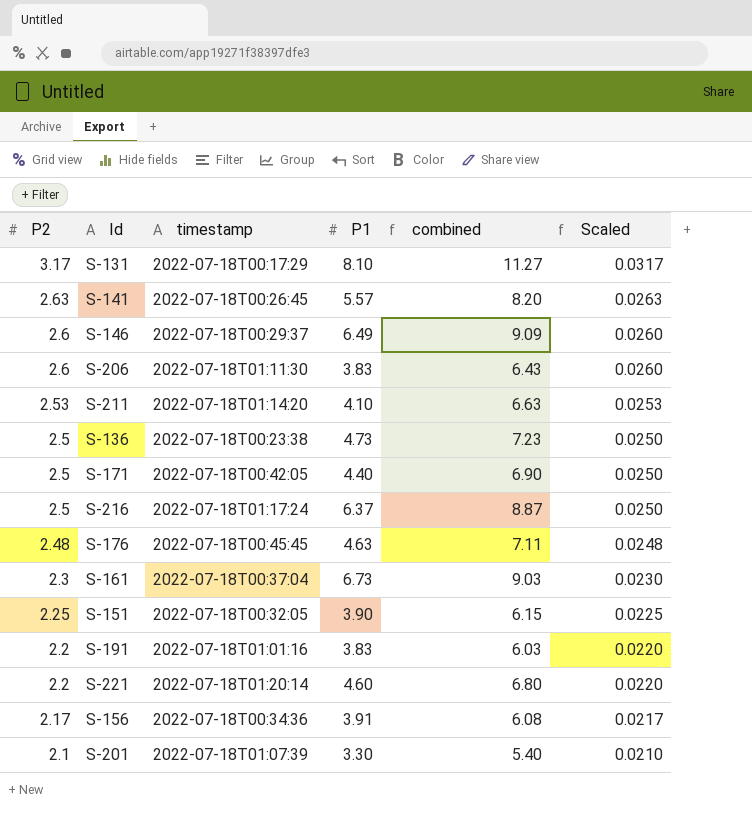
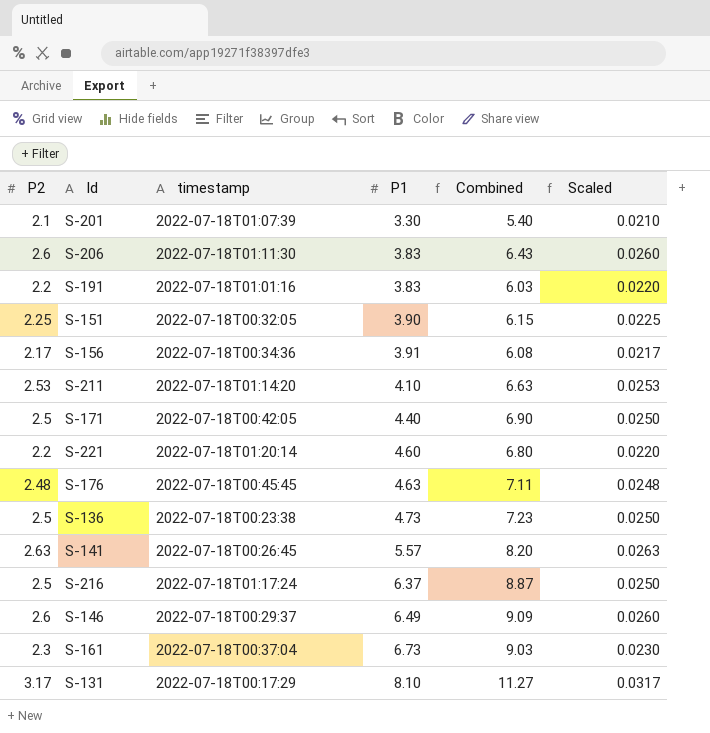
row order: P2 descending -> P1 ascending
column name: combined -> Combined

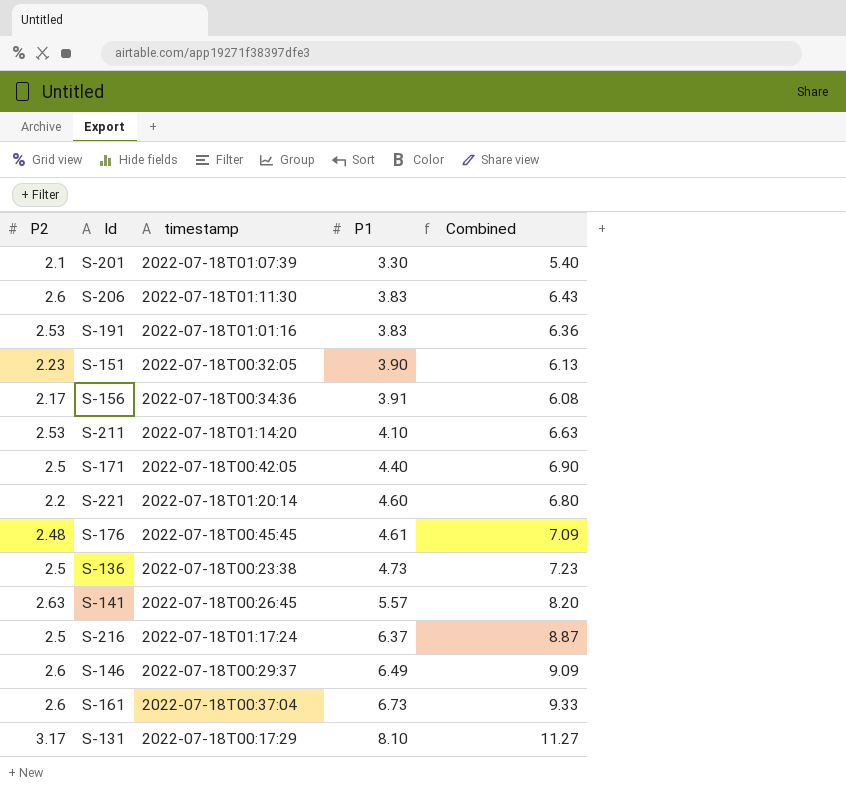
column Scaled | formula: [P2] * 0.01 -> none
S-191 | P2: 2.2 -> 2.53
S-191 | Combined: 6.03 -> 6.36
S-151 | P2: 2.25 -> 2.23
S-151 | Combined: 6.15 -> 6.13
S-176 | P1: 4.63 -> 4.61
S-176 | Combined: 7.11 -> 7.09
S-161 | P2: 2.3 -> 2.6
S-161 | Combined: 9.03 -> 9.33

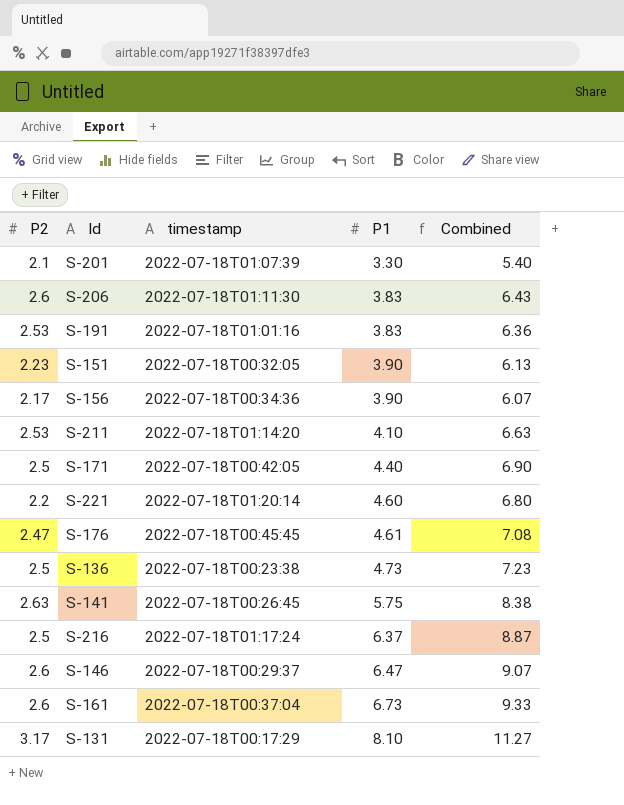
S-156 | P1: 3.91 -> 3.90
S-156 | Combined: 6.08 -> 6.07
S-176 | P2: 2.48 -> 2.47
S-176 | Combined: 7.09 -> 7.08
S-141 | P1: 5.57 -> 5.75
S-141 | Combined: 8.20 -> 8.38
S-146 | P1: 6.49 -> 6.47
S-146 | Combined: 9.09 -> 9.07

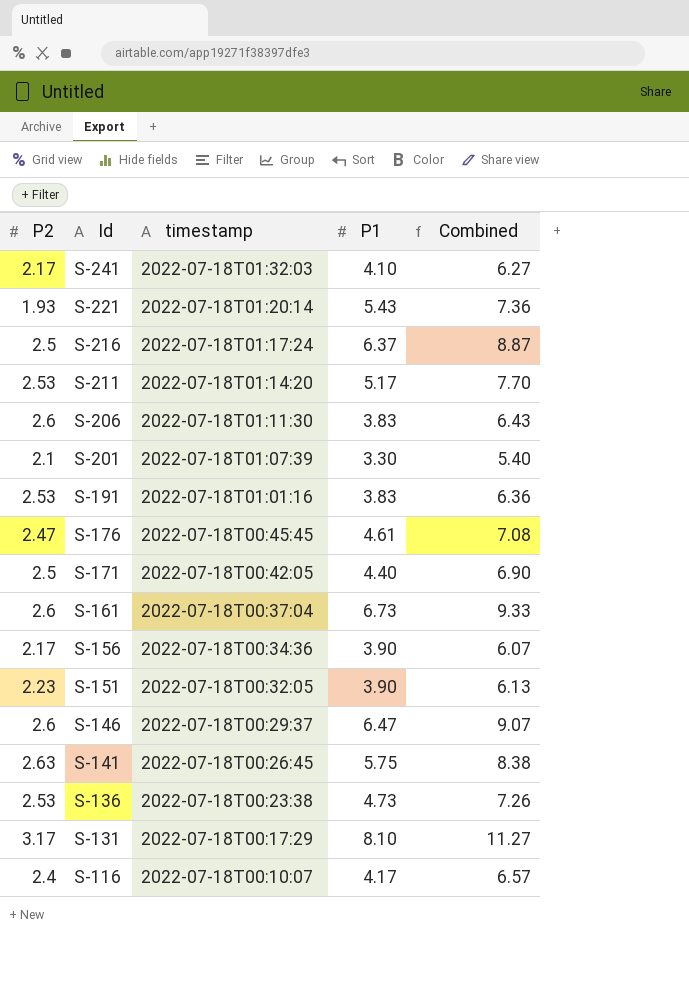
row order: P1 ascending -> Id descending
row S-241: none -> 2.17 | 2022-07-18T01:32:03 | 4.10 | 6.27
S-221 | P2: 2.2 -> 1.93
S-221 | P1: 4.60 -> 5.43
S-221 | Combined: 6.80 -> 7.36
S-211 | P1: 4.10 -> 5.17
S-211 | Combined: 6.63 -> 7.70
S-136 | P2: 2.5 -> 2.53
S-136 | Combined: 7.23 -> 7.26
row S-116: none -> 2.4 | 2022-07-18T00:10:07 | 4.17 | 6.57

